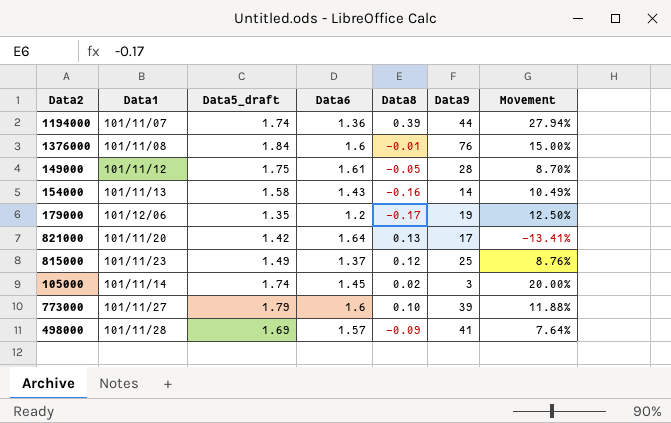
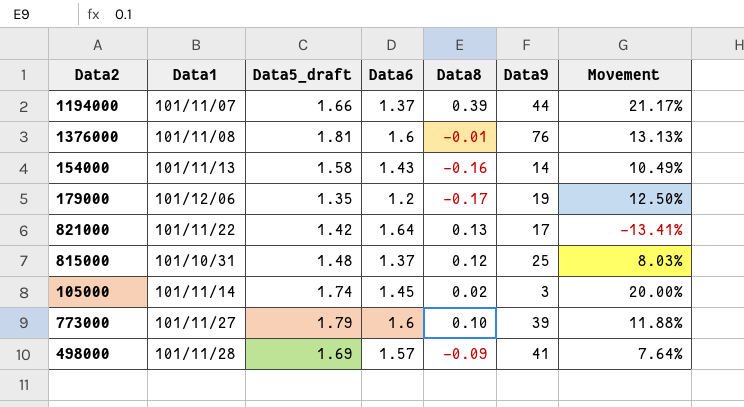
row 149000: 101/11/12 | 1.75 | 1.61 | -0.05 | 28 | 8.70% -> none
1194000 | Data5_draft: 1.74 -> 1.66
1194000 | Data6: 1.36 -> 1.37
1194000 | Movement: 27.94% -> 21.17%
1376000 | Data5_draft: 1.84 -> 1.81
1376000 | Movement: 15.00% -> 13.13%
821000 | Data1: 101/11/20 -> 101/11/22
815000 | Data1: 101/11/23 -> 101/10/31
815000 | Data5_draft: 1.49 -> 1.48
815000 | Movement: 8.76% -> 8.03%

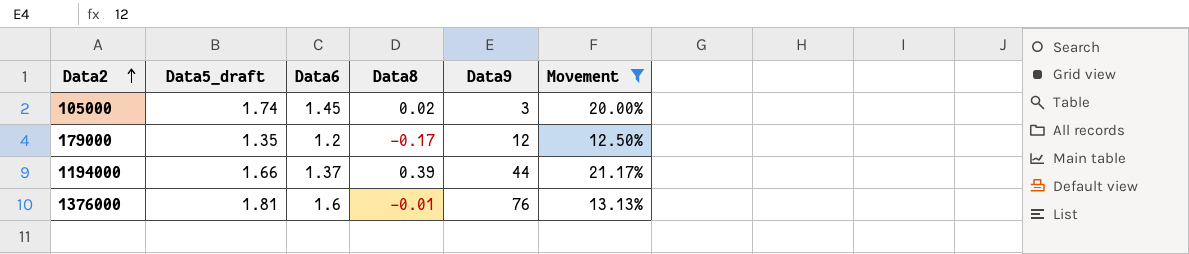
filter: none -> Movement >= 12.50%
row order: none -> Data2 ascending
column Data1 | position: 2 -> none
179000 | Data9: 19 -> 12

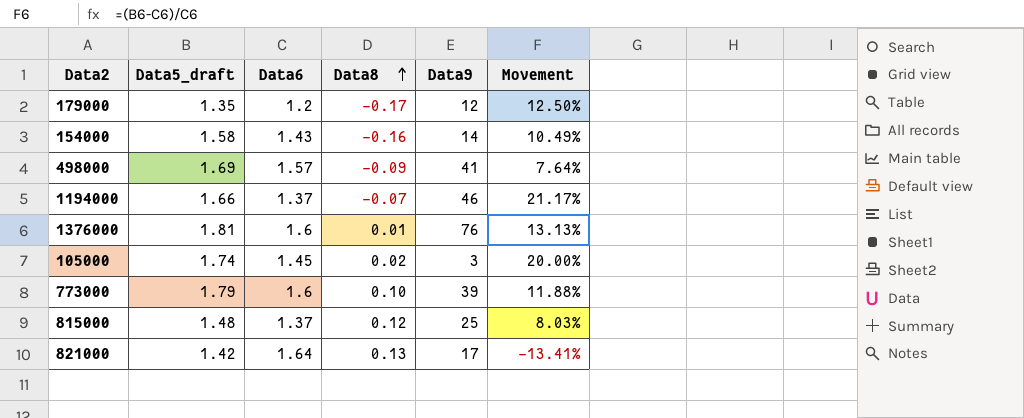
filter: Movement >= 12.50% -> none
row order: Data2 ascending -> Data8 ascending
1194000 | Data8: 0.39 -> -0.07
1194000 | Data9: 44 -> 46
1376000 | Data8: -0.01 -> 0.01

